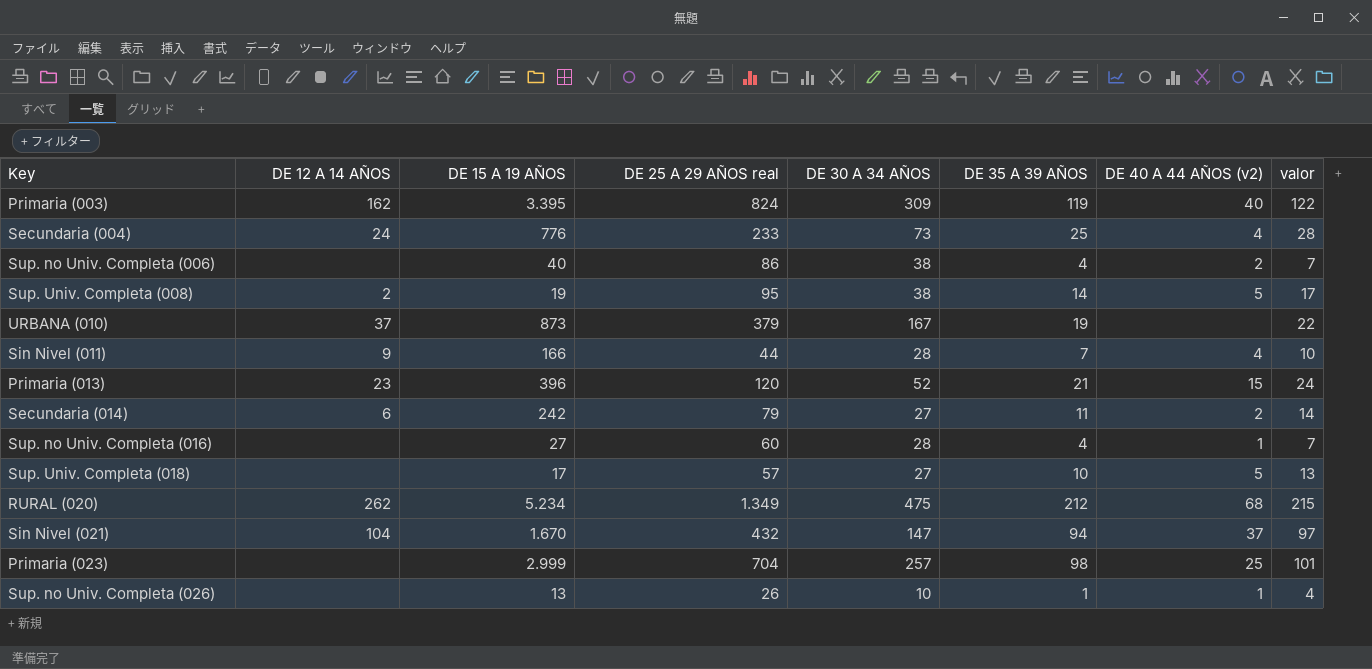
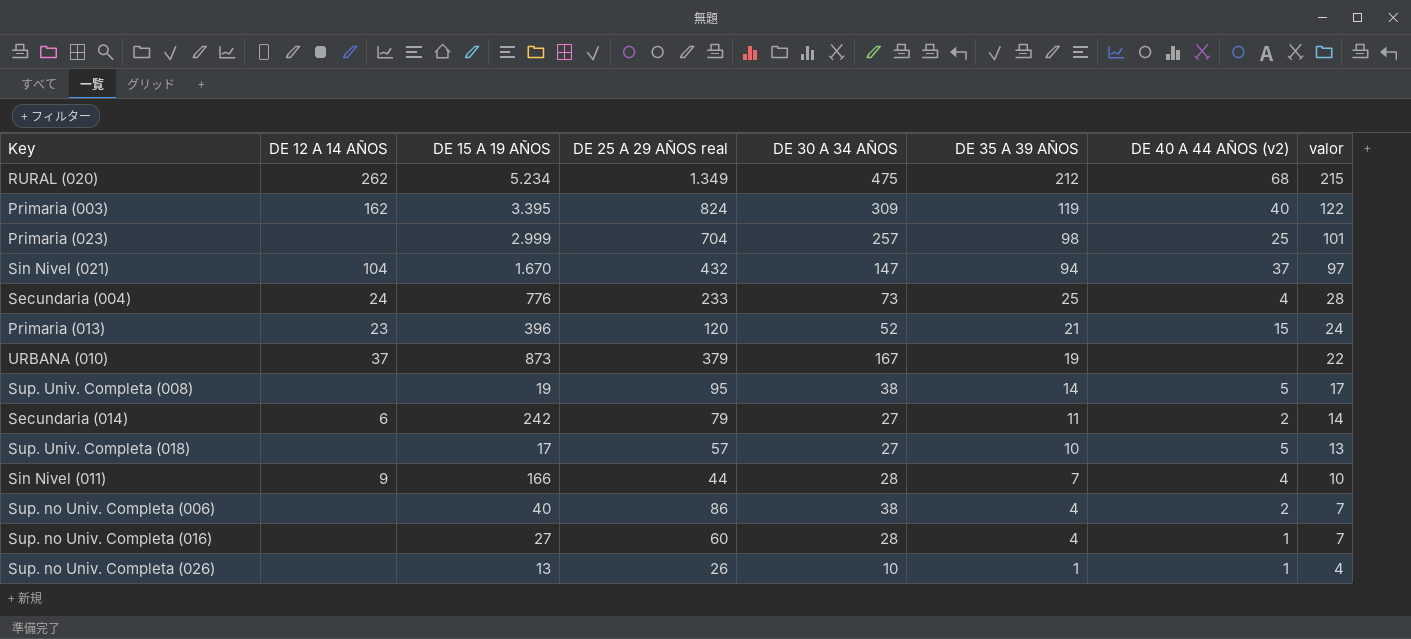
row order: none -> DE 35 A 39 AÑOS descending
Sup. Univ. Completa (008) | DE 12 A 14 AÑOS: 2 -> none

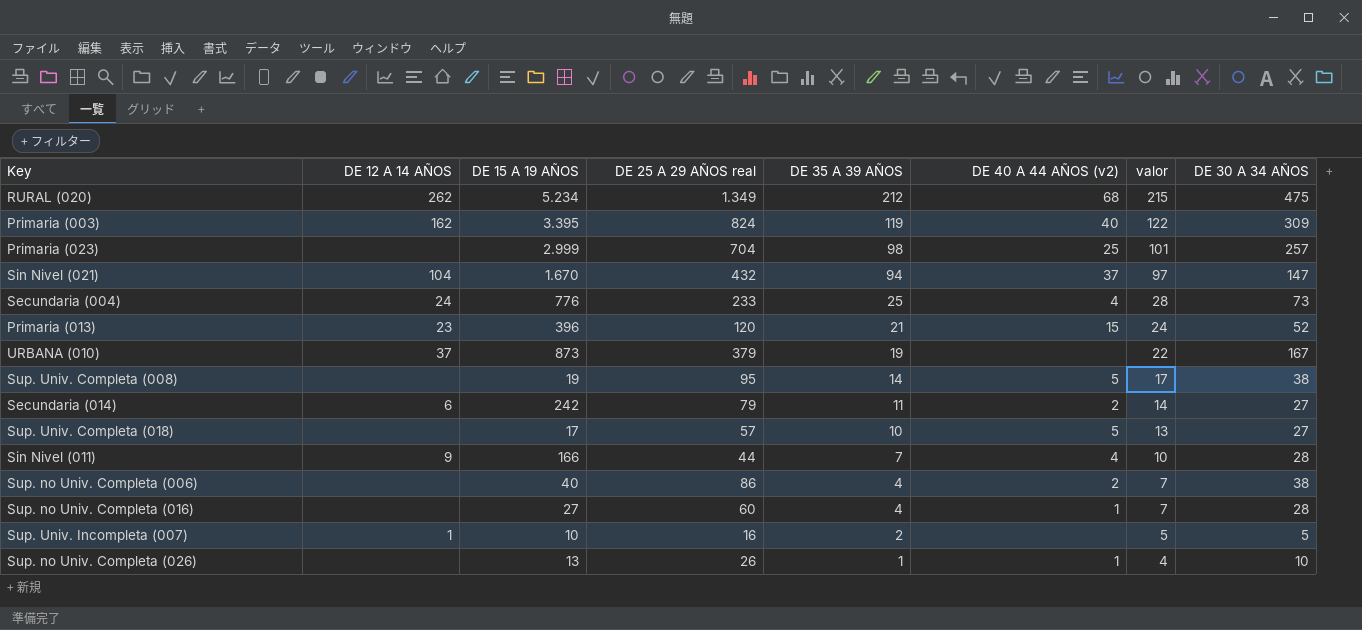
column DE 30 A 34 AÑOS | position: 5 -> 8
row Sup. Univ. Incompleta (007): none -> 1 | 10 | 16 | 2 | none | 5 | 5

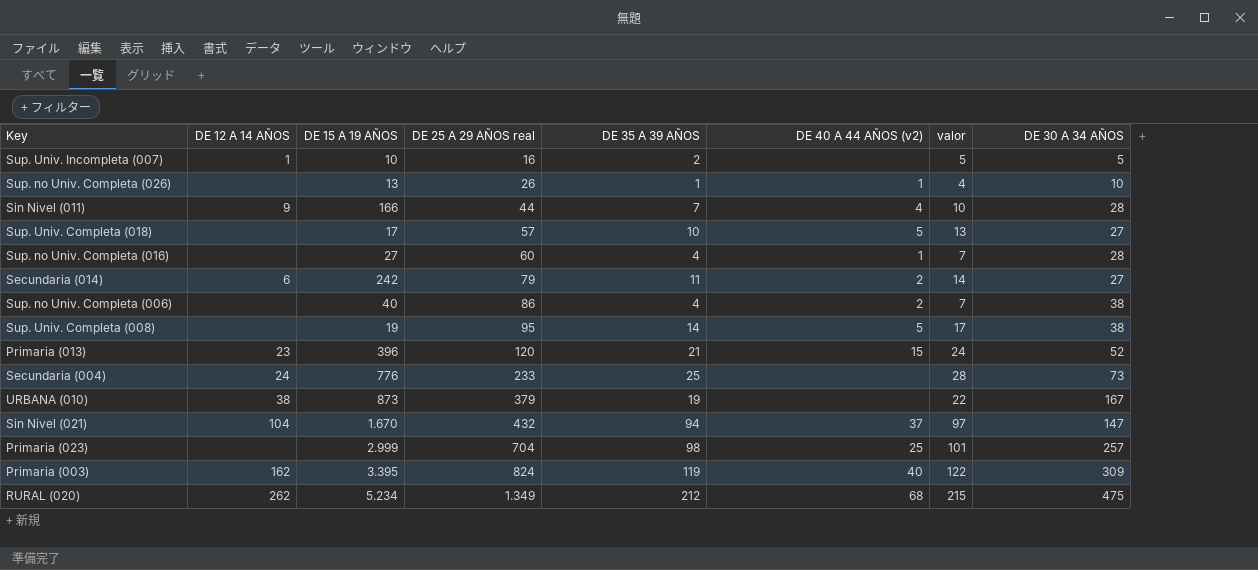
row order: DE 35 A 39 AÑOS descending -> DE 25 A 29 AÑOS real ascending
Secundaria (004) | DE 40 A 44 AÑOS (v2): 4 -> none
URBANA (010) | DE 12 A 14 AÑOS: 37 -> 38

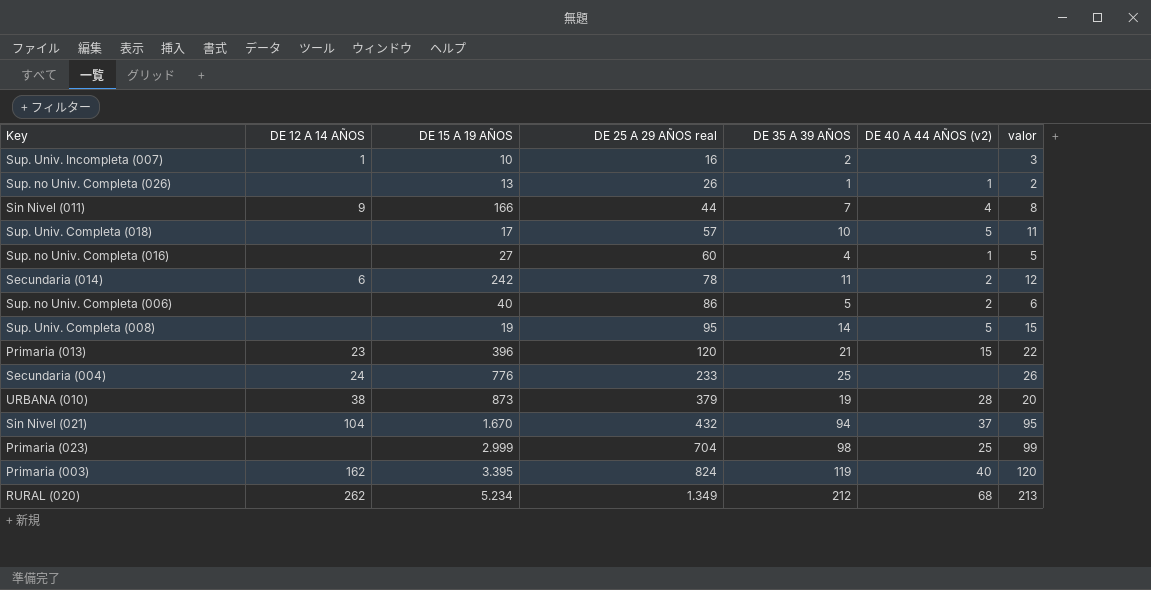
column DE 30 A 34 AÑOS | position: 8 -> none
column valor | formula: [DE 35 A 39 AÑOS] + 3 -> [DE 35 A 39 AÑOS] + 1
Secundaria (014) | DE 25 A 29 AÑOS real: 79 -> 78
Sup. no Univ. Completa (006) | DE 35 A 39 AÑOS: 4 -> 5
URBANA (010) | DE 40 A 44 AÑOS (v2): none -> 28

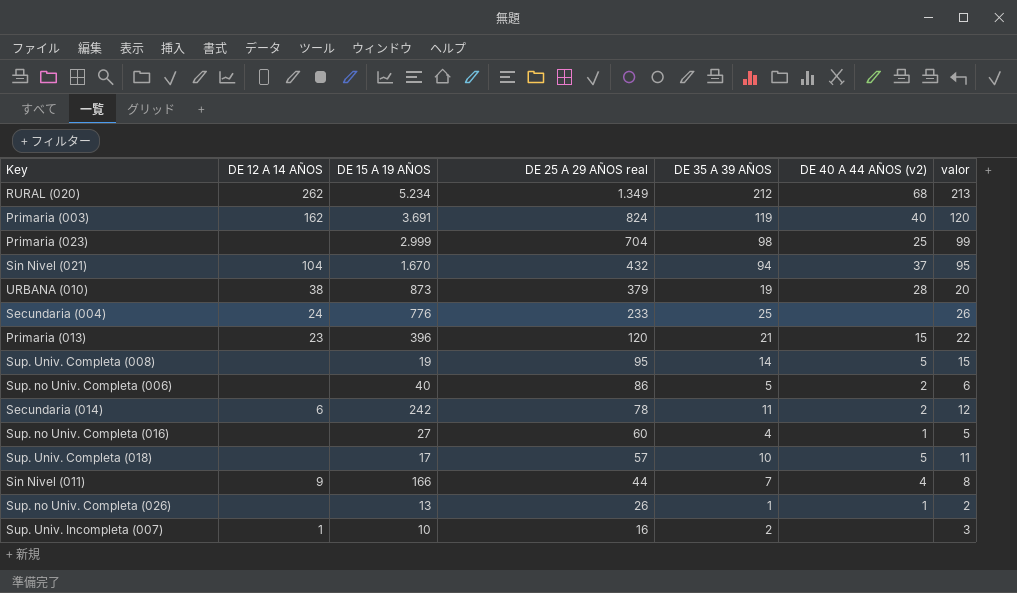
row order: DE 25 A 29 AÑOS real ascending -> DE 25 A 29 AÑOS real descending
Primaria (003) | DE 15 A 19 AÑOS: 3.395 -> 3.691

